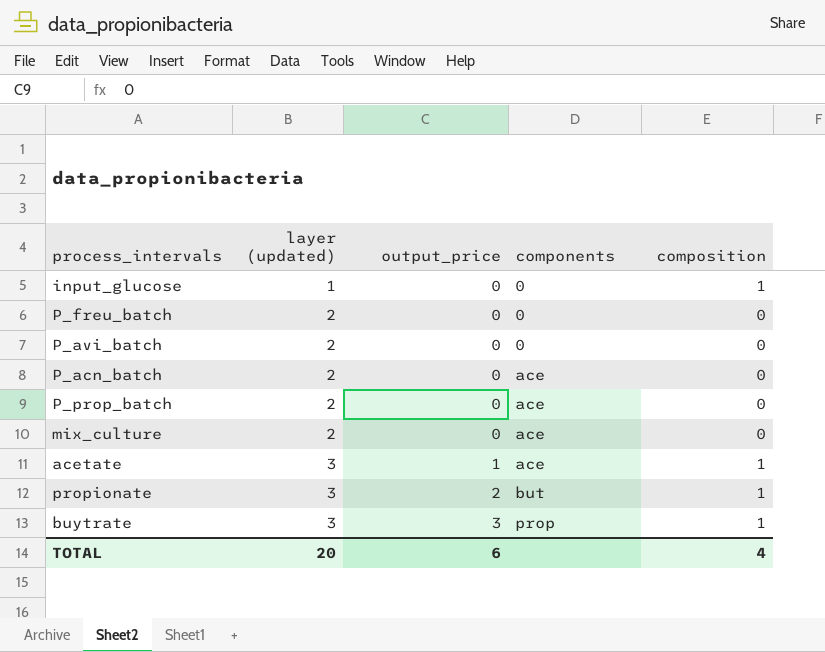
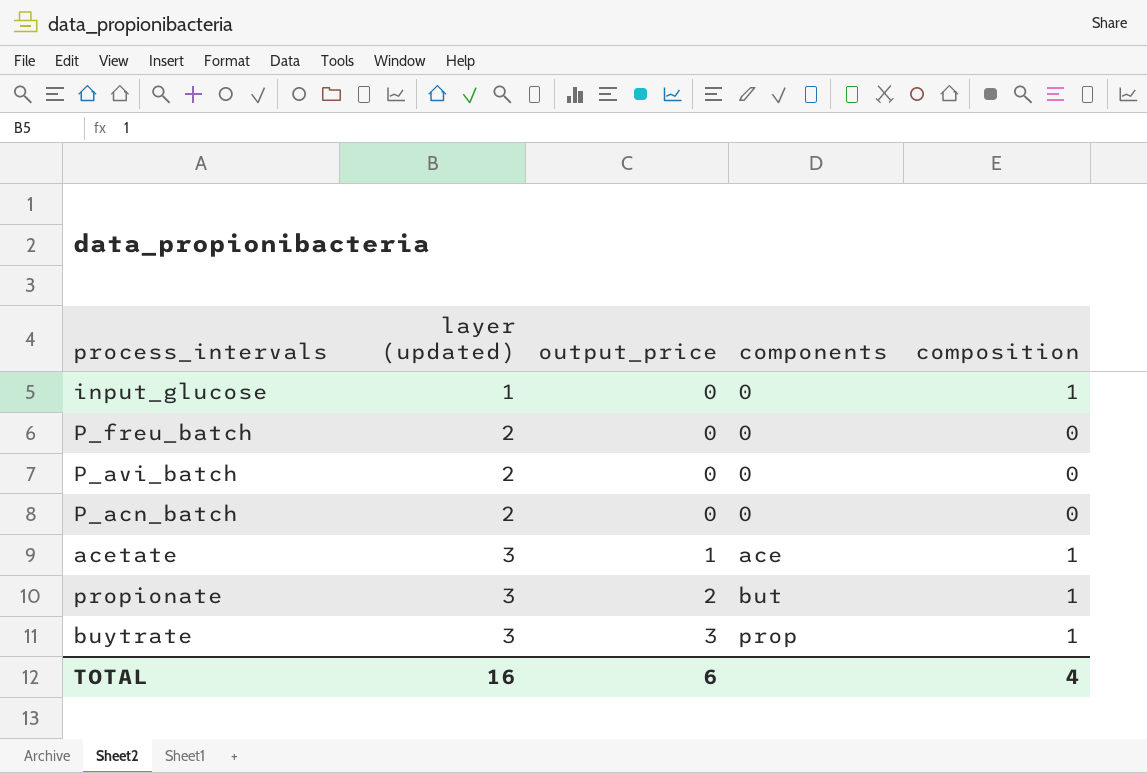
row P_prop_batch: 2 | 0 | ace | 0 -> none
row mix_culture: 2 | 0 | ace | 0 -> none
P_acn_batch | components: ace -> 0
TOTAL | layer (updated): 20 -> 16

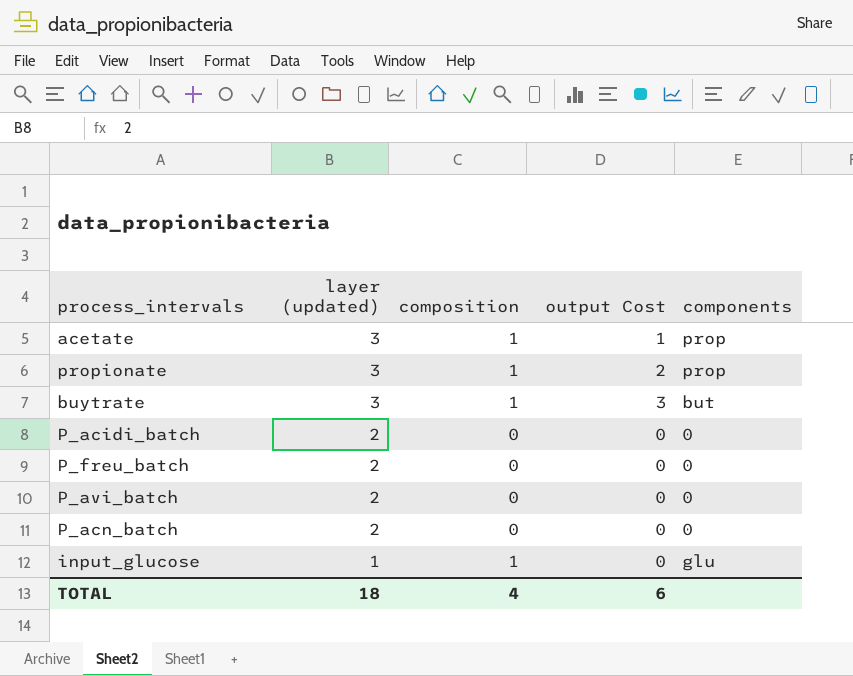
row order: layer (updated) ascending -> layer (updated) descending
column composition | position: 5 -> 3
column name: output_price -> output Cost
acetate | components: ace -> prop
propionate | components: but -> prop
buytrate | components: prop -> but
row P_acidi_batch: none -> 2 | 0 | 0 | 0
input_glucose | components: 0 -> glu
TOTAL | layer (updated): 16 -> 18

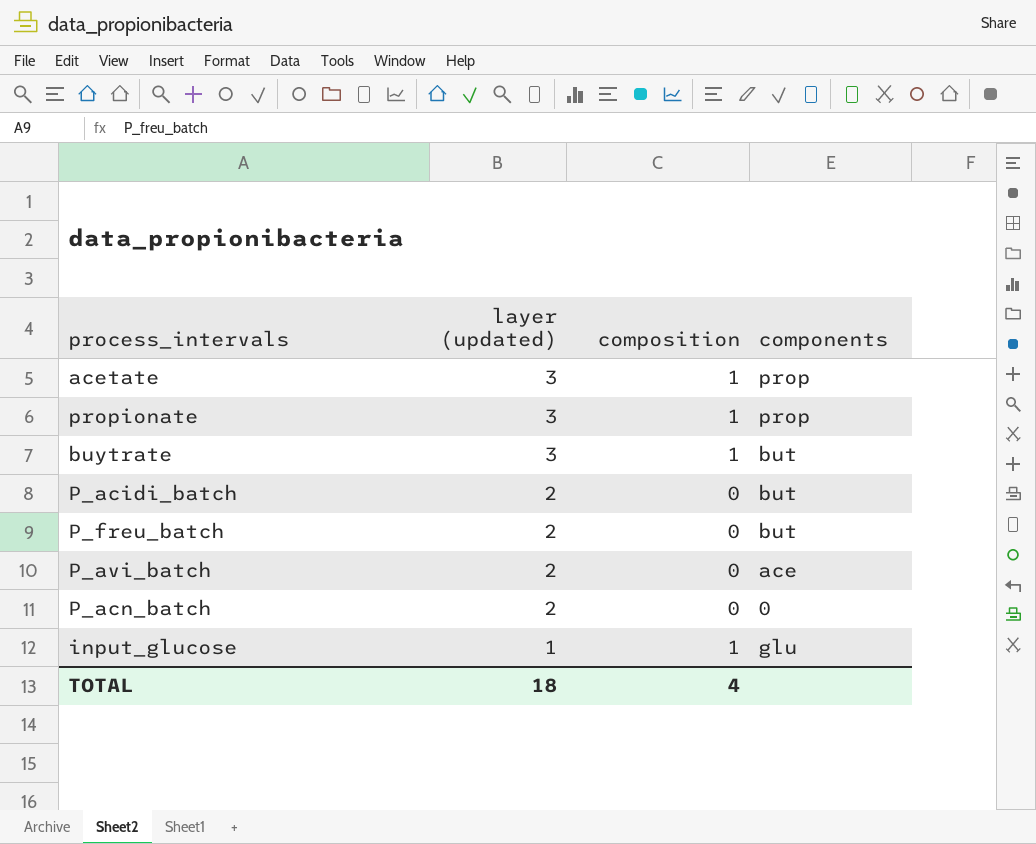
column output Cost | position: 4 -> none
P_acidi_batch | components: 0 -> but
P_freu_batch | components: 0 -> but
P_avi_batch | components: 0 -> ace

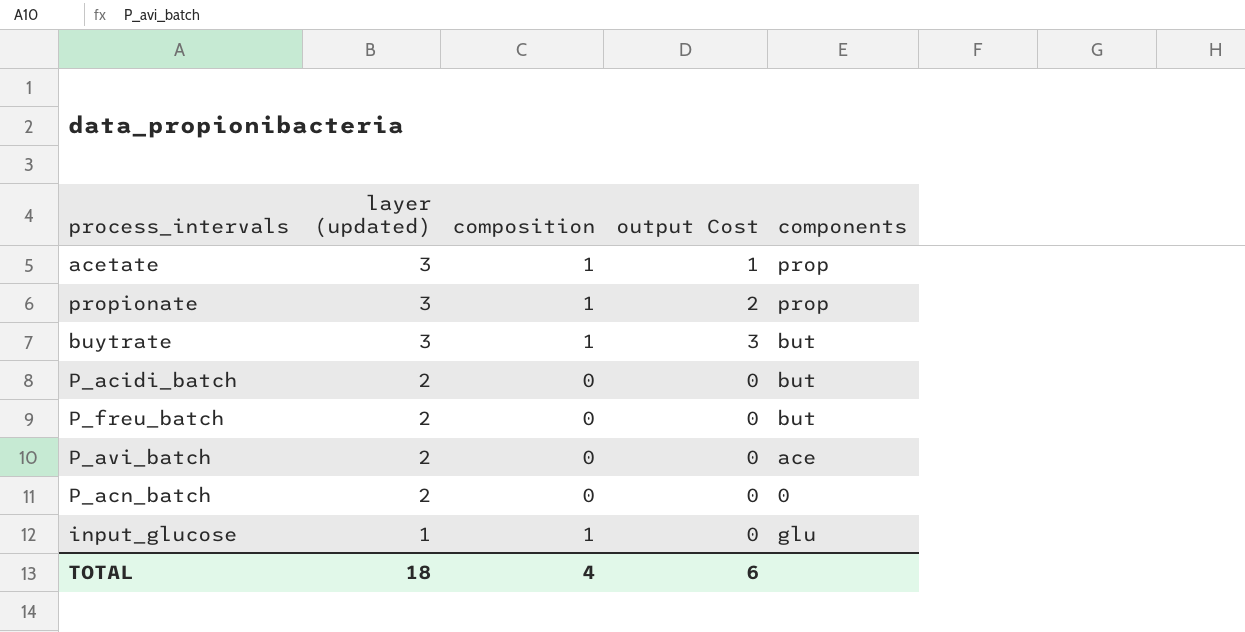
column output Cost | position: none -> 4

